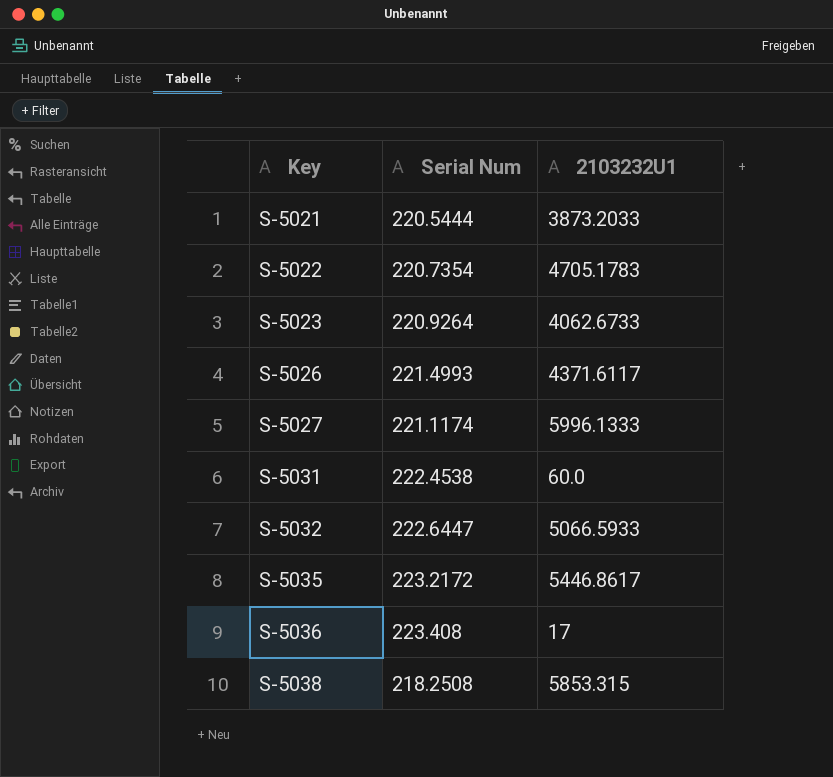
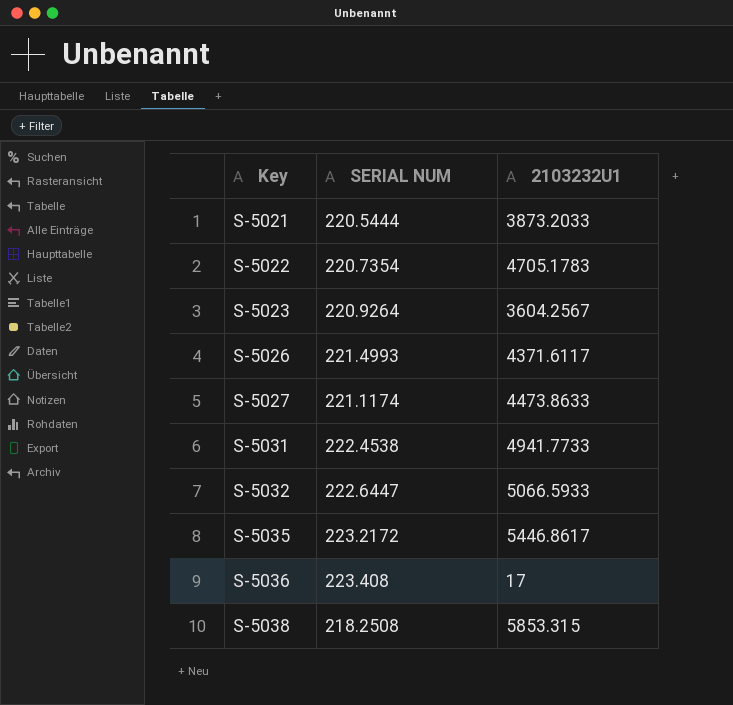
column name: Serial Num -> SERIAL NUM
S-5023 | 2103232U1: 4062.6733 -> 3604.2567
S-5027 | 2103232U1: 5996.1333 -> 4473.8633
S-5031 | 2103232U1: 60.0 -> 4941.7733

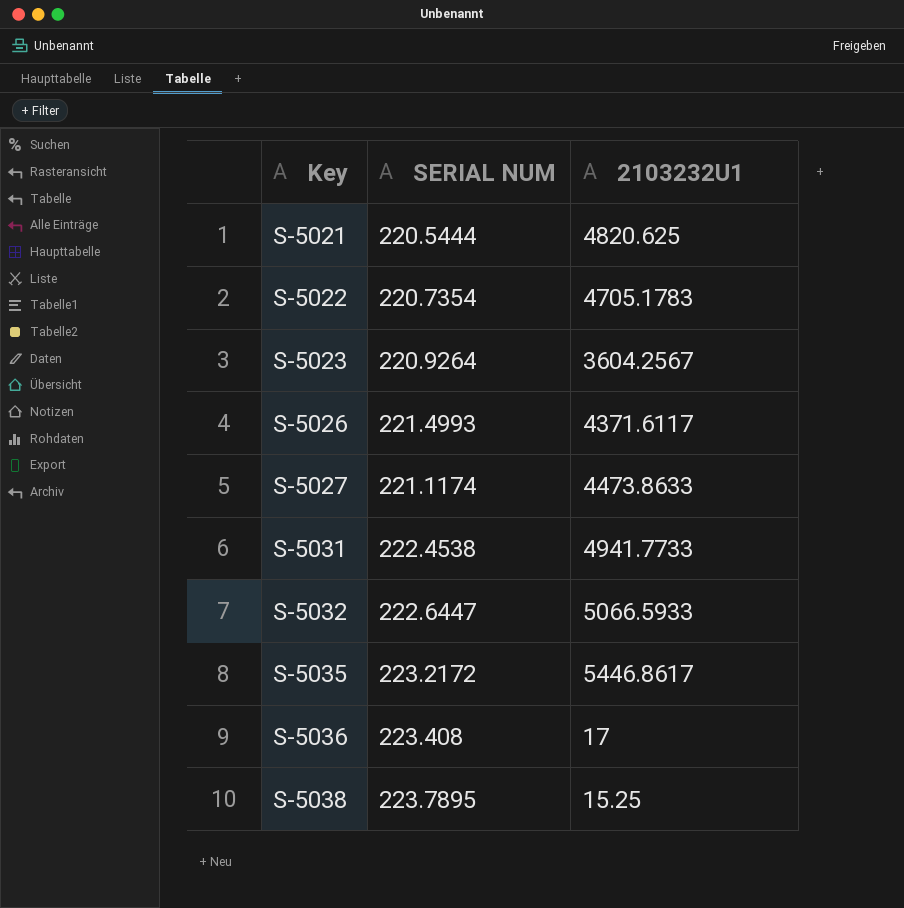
S-5021 | 2103232U1: 3873.2033 -> 4820.625
S-5038 | SERIAL NUM: 218.2508 -> 223.7895
S-5038 | 2103232U1: 5853.315 -> 15.25

